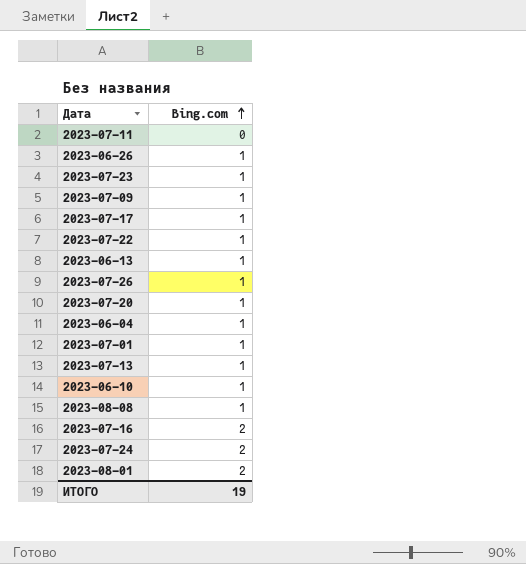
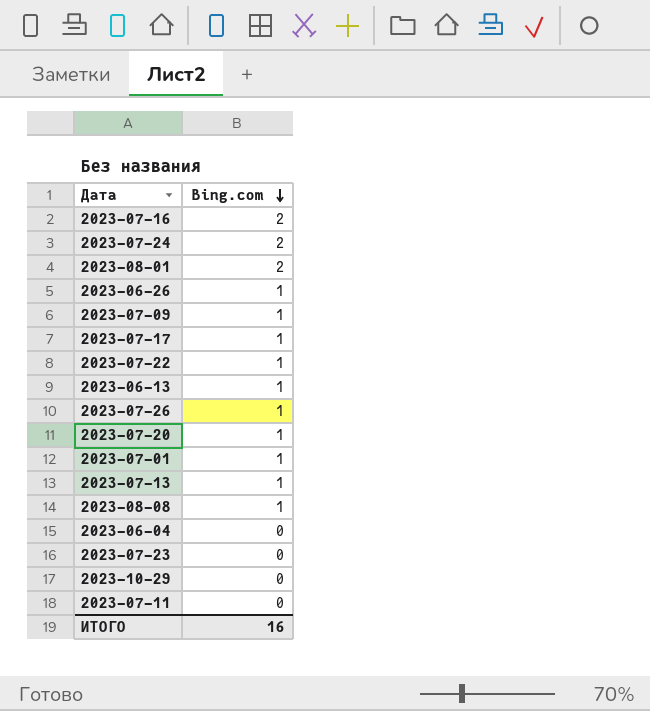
row order: Bing.com ascending -> Bing.com descending
row 2023-06-10: 1 -> none
2023-06-04 | Bing.com: 1 -> 0
2023-07-23 | Bing.com: 1 -> 0
row 2023-10-29: none -> 0
ИТОГО | Bing.com: 19 -> 16

